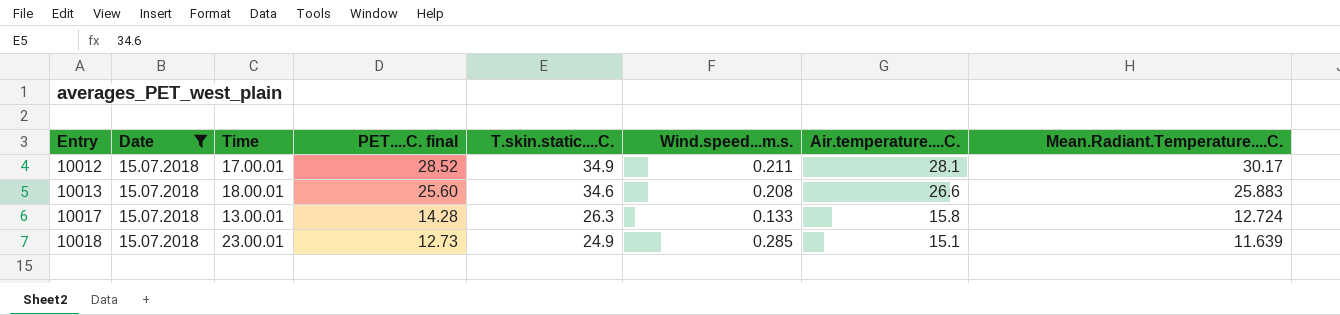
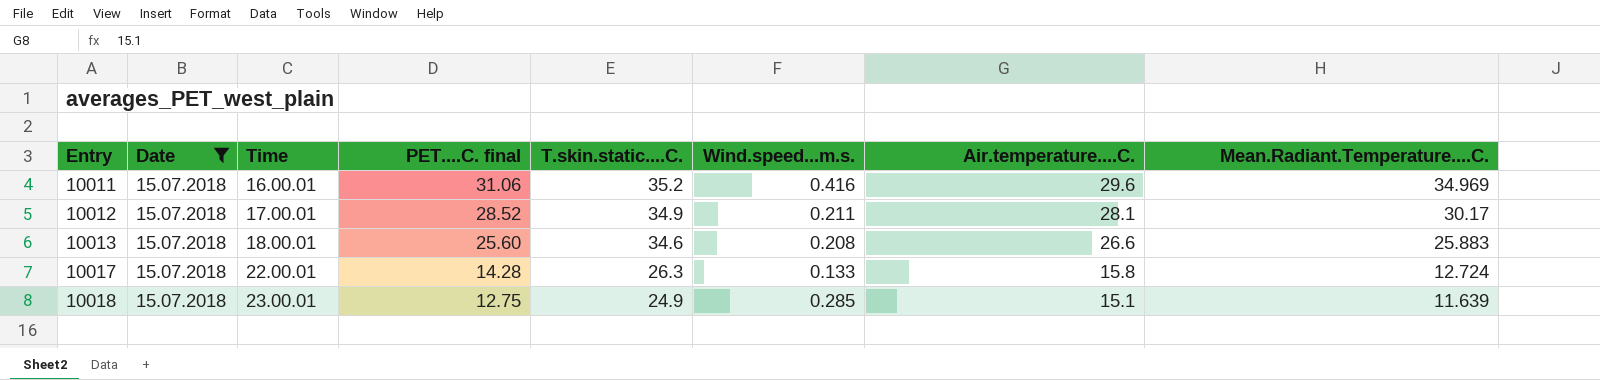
row 10011: none -> 15.07.2018 | 16.00.01 | 31.06 | 35.2 | 0.416 | 29.6 | 34.969
10017 | Time: 13.00.01 -> 22.00.01
10018 | PET....C. final: 12.73 -> 12.75

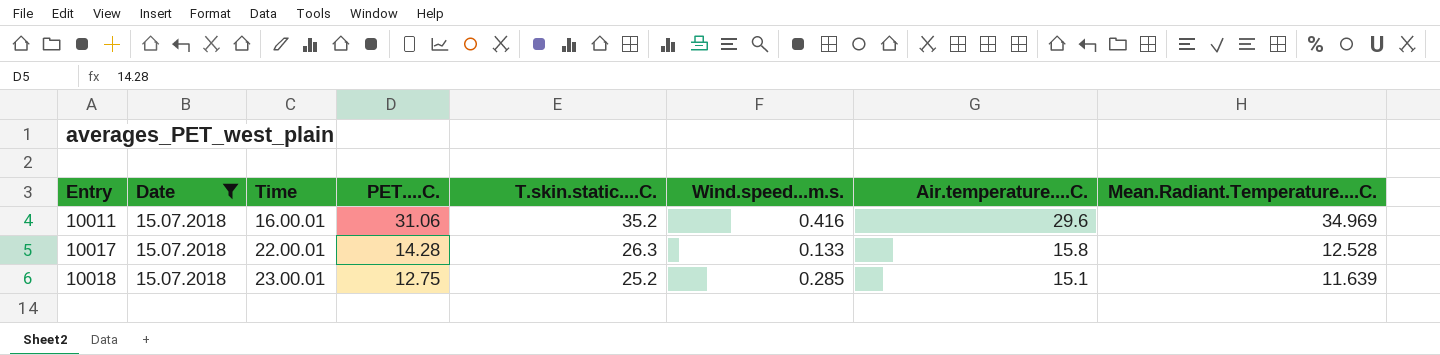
column name: PET....C. final -> PET....C.
row 10012: 15.07.2018 | 17.00.01 | 28.52 | 34.9 | 0.211 | 28.1 | 30.17 -> none
row 10013: 15.07.2018 | 18.00.01 | 25.60 | 34.6 | 0.208 | 26.6 | 25.883 -> none
10017 | Mean.Radiant.Temperature....C.: 12.724 -> 12.528
10018 | T.skin.static....C.: 24.9 -> 25.2

